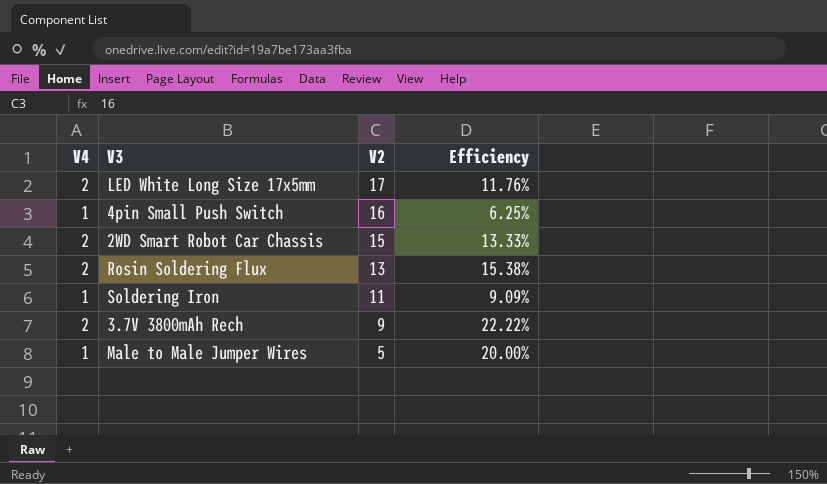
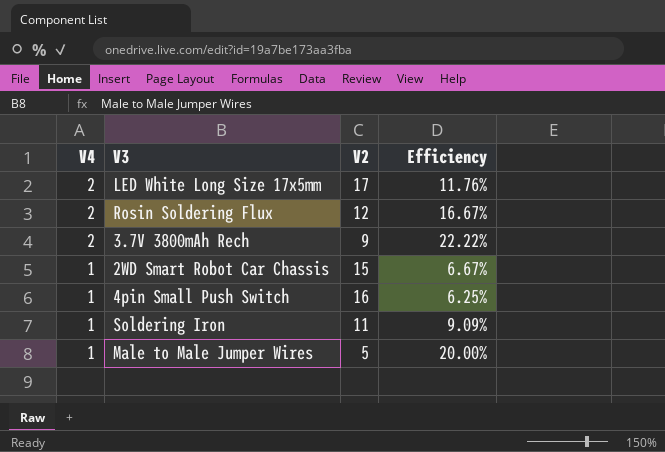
row order: V2 descending -> V4 descending
Rosin Soldering Flux | V2: 13 -> 12
Rosin Soldering Flux | Efficiency: 15.38% -> 16.67%
2WD Smart Robot Car Chassis | V4: 2 -> 1
2WD Smart Robot Car Chassis | Efficiency: 13.33% -> 6.67%

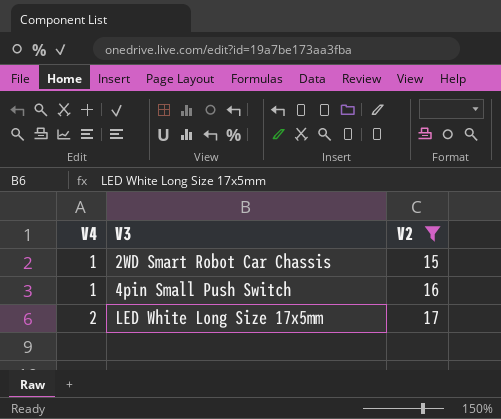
filter: none -> V2 >= 15
row order: V4 descending -> V4 ascending
column Efficiency | formula: [V4] / [V2] -> none

